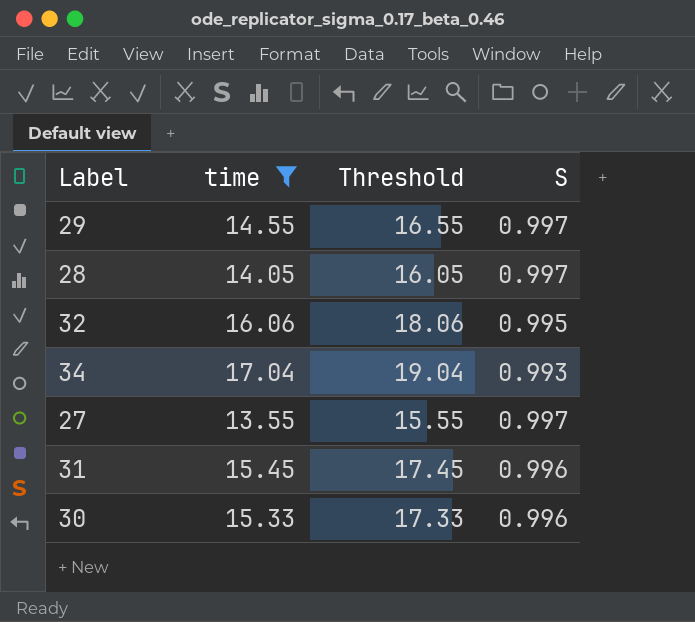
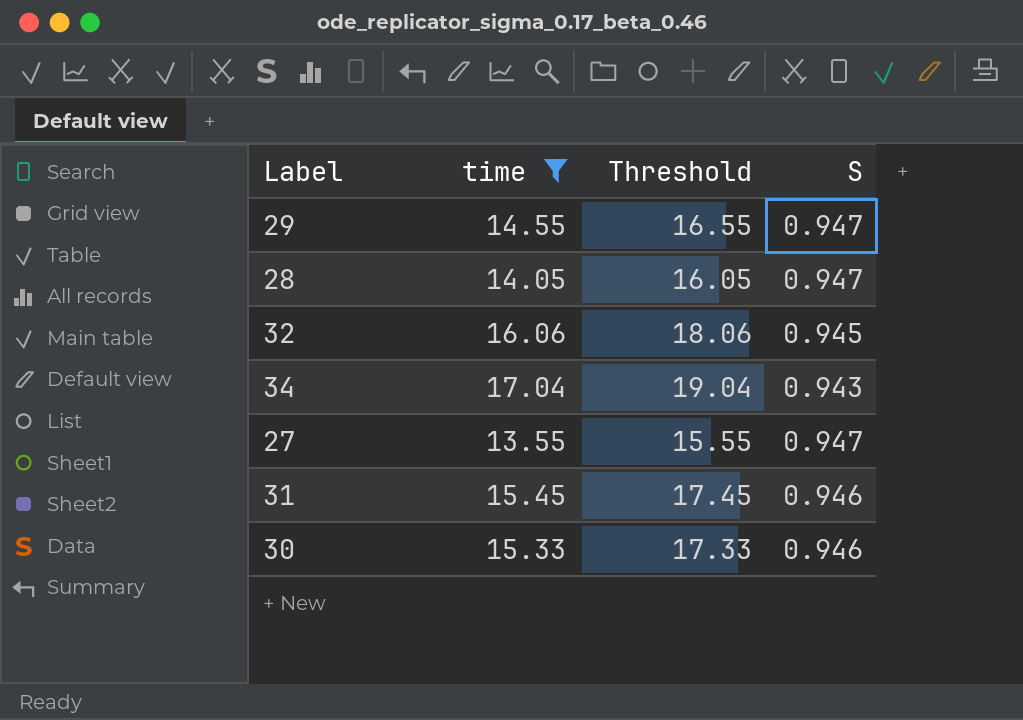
29 | S: 0.997 -> 0.947
28 | S: 0.997 -> 0.947
32 | S: 0.995 -> 0.945
34 | S: 0.993 -> 0.943
27 | S: 0.997 -> 0.947
31 | S: 0.996 -> 0.946
30 | S: 0.996 -> 0.946

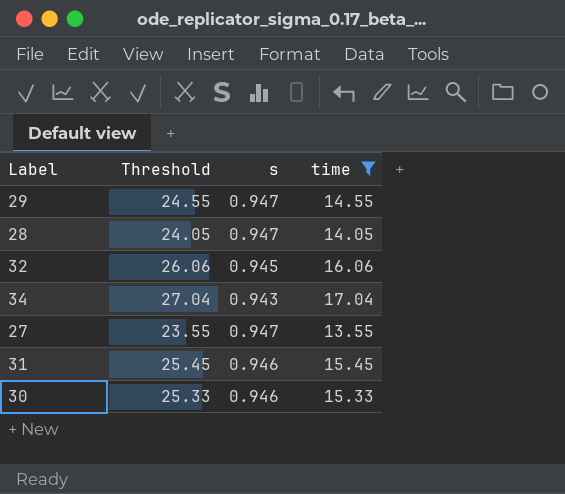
column Threshold | formula: [time] + 2 -> [time] + 10
column name: S -> s
column time | position: 2 -> 4

